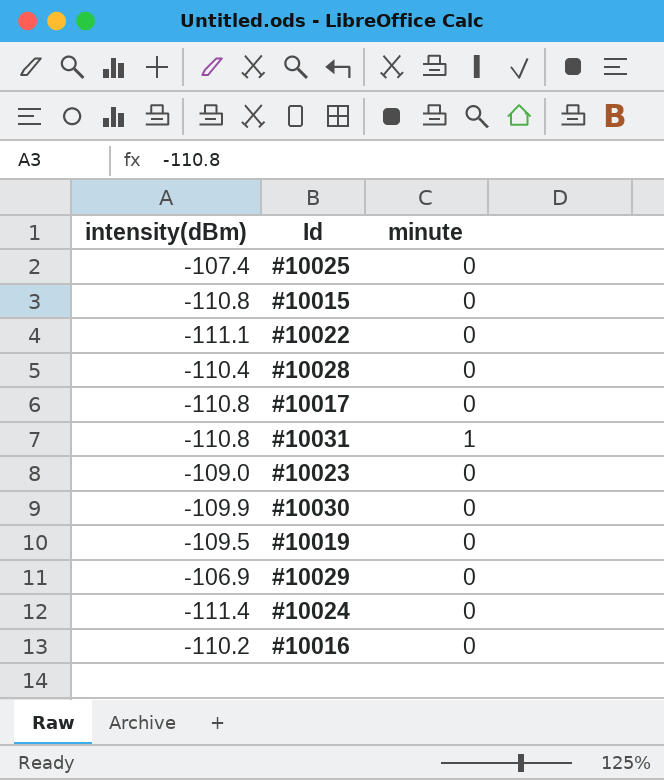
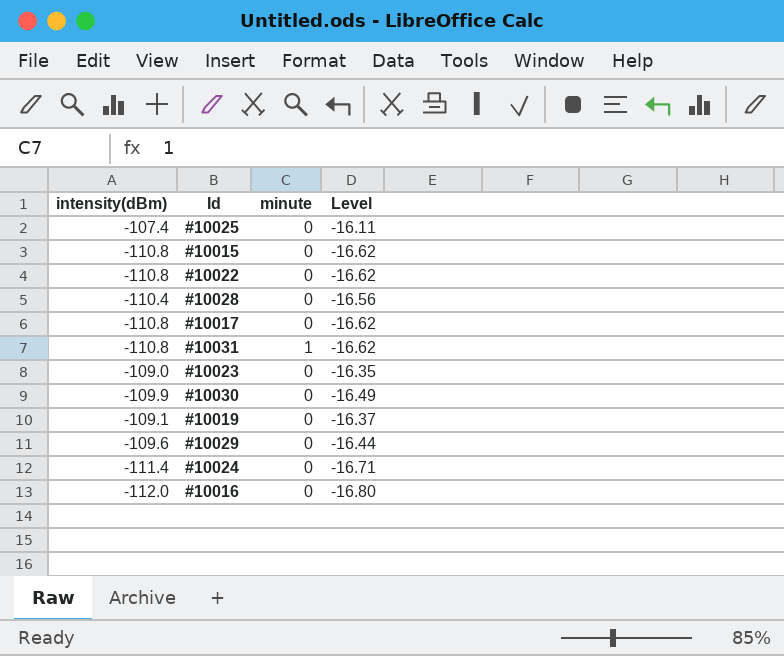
column Level | formula: none -> [intensity(dBm)] * 0.15
#10022 | intensity(dBm): -111.1 -> -110.8
#10019 | intensity(dBm): -109.5 -> -109.1
#10029 | intensity(dBm): -106.9 -> -109.6
#10016 | intensity(dBm): -110.2 -> -112.0

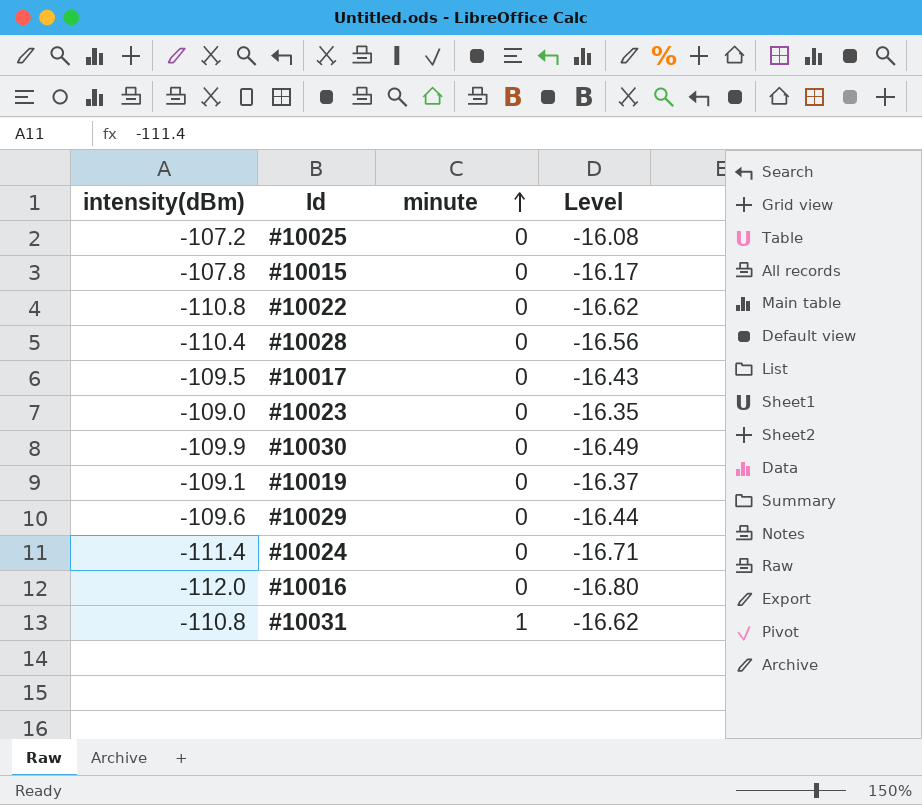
row order: none -> minute ascending
#10025 | intensity(dBm): -107.4 -> -107.2
#10025 | Level: -16.11 -> -16.08
#10015 | intensity(dBm): -110.8 -> -107.8
#10015 | Level: -16.62 -> -16.17
#10017 | intensity(dBm): -110.8 -> -109.5
#10017 | Level: -16.62 -> -16.43

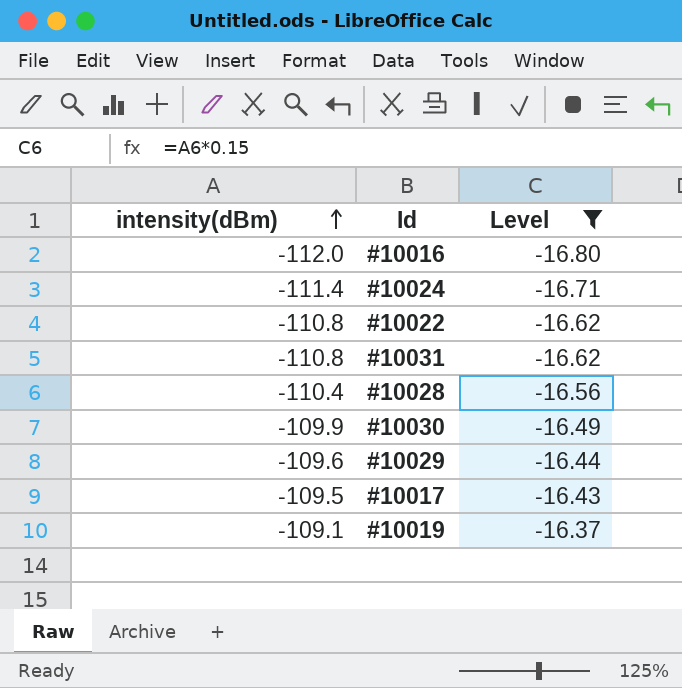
filter: none -> Level <= -16.37
row order: minute ascending -> intensity(dBm) ascending
column minute | position: 3 -> none

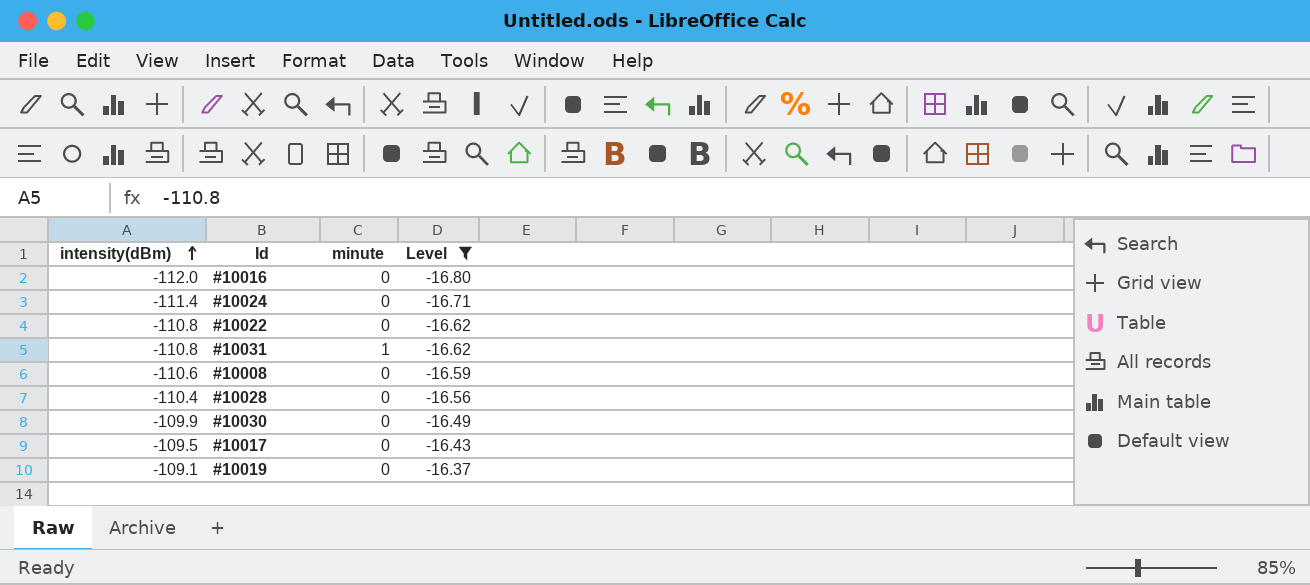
column minute | position: none -> 3
row #10029: -109.6 | -16.44 -> none
row #10008: none -> -110.6 | 0 | -16.59

